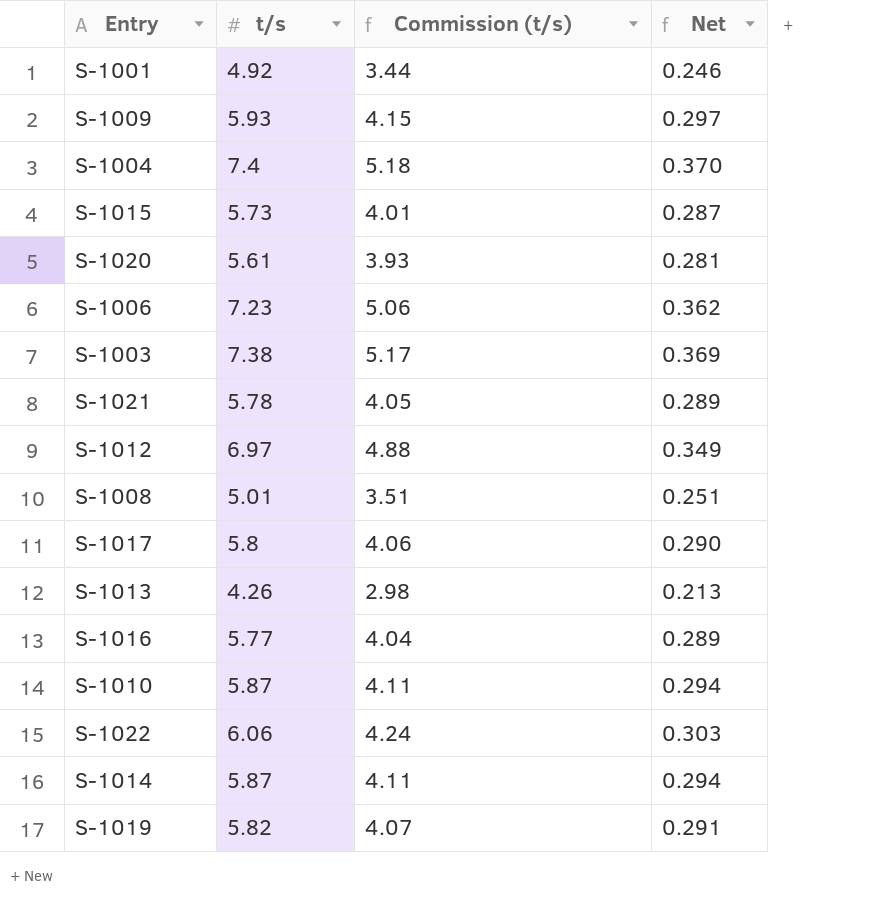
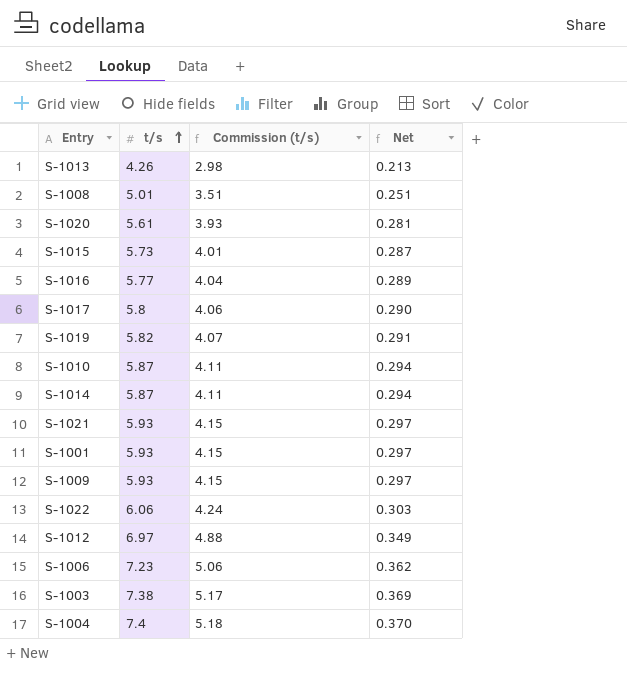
row order: none -> t/s ascending
S-1021 | t/s: 5.78 -> 5.93
S-1021 | Commission (t/s): 4.05 -> 4.15
S-1021 | Net: 0.289 -> 0.297
S-1001 | t/s: 4.92 -> 5.93
S-1001 | Commission (t/s): 3.44 -> 4.15
S-1001 | Net: 0.246 -> 0.297

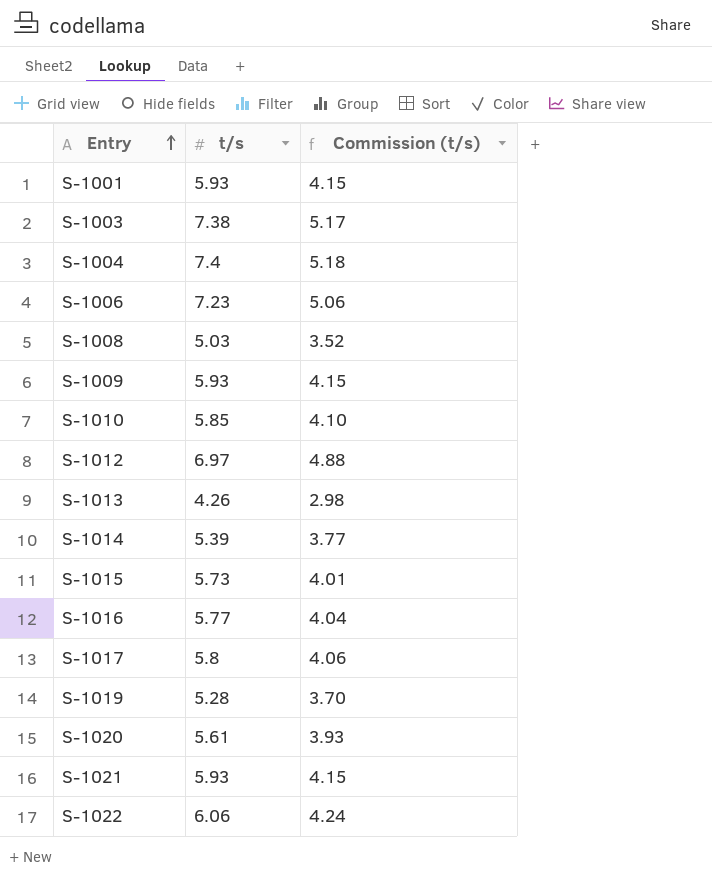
row order: t/s ascending -> Entry ascending
column Net | formula: [t/s] * 0.05 -> none
S-1008 | t/s: 5.01 -> 5.03
S-1008 | Commission (t/s): 3.51 -> 3.52
S-1010 | t/s: 5.87 -> 5.85
S-1010 | Commission (t/s): 4.11 -> 4.10
S-1014 | t/s: 5.87 -> 5.39
S-1014 | Commission (t/s): 4.11 -> 3.77
S-1019 | t/s: 5.82 -> 5.28
S-1019 | Commission (t/s): 4.07 -> 3.70

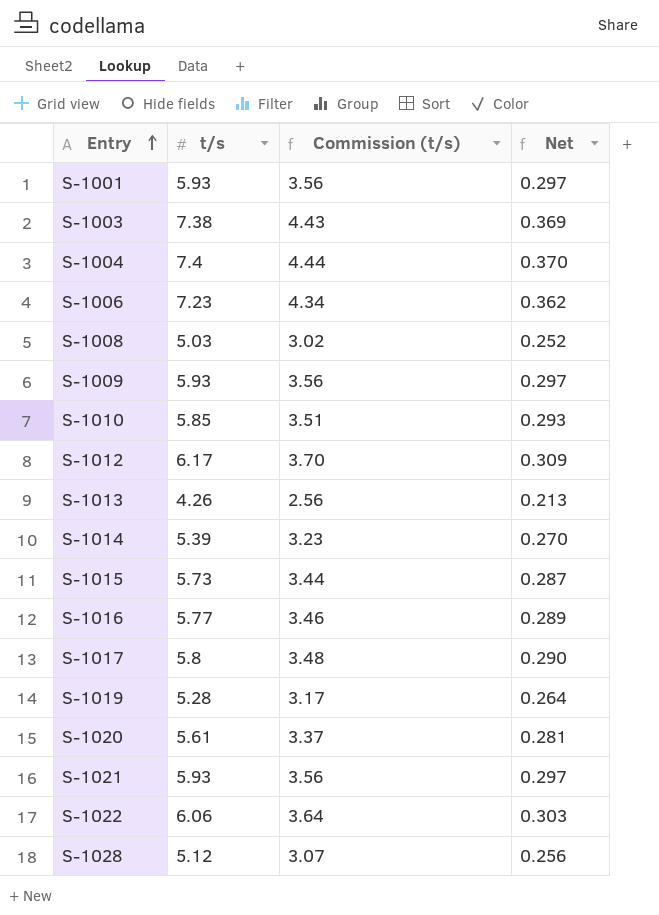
column Commission (t/s) | formula: [t/s] * 0.7 -> [t/s] * 0.6
column Net | formula: none -> [t/s] * 0.05
S-1012 | t/s: 6.97 -> 6.17
row S-1028: none -> 5.12 | 3.07 | 0.256

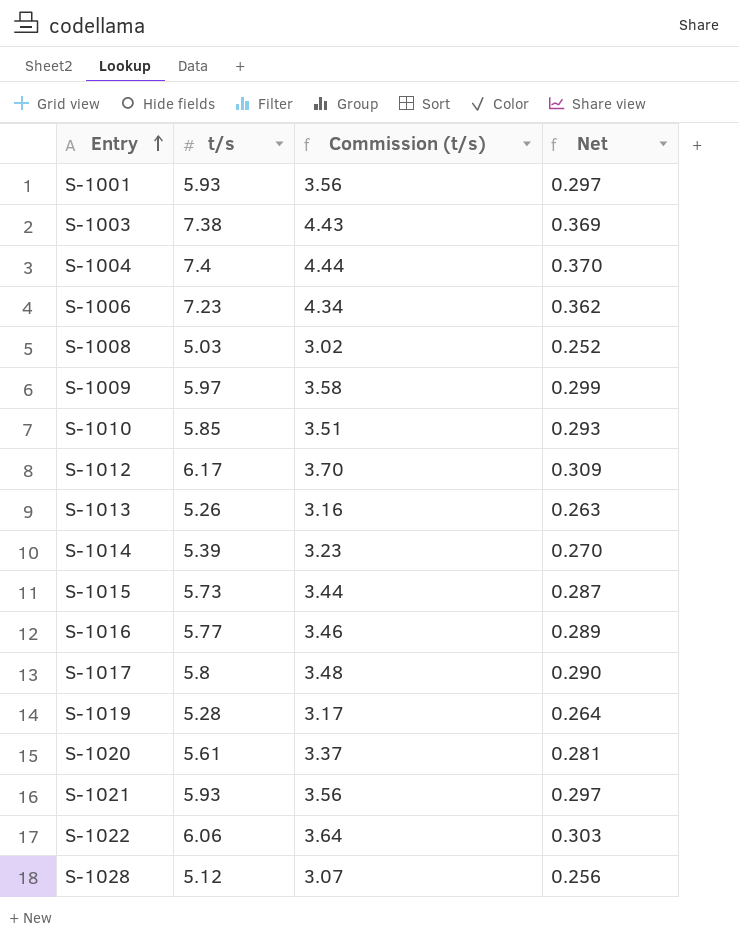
S-1009 | t/s: 5.93 -> 5.97
S-1009 | Commission (t/s): 3.56 -> 3.58
S-1009 | Net: 0.297 -> 0.299
S-1013 | t/s: 4.26 -> 5.26
S-1013 | Commission (t/s): 2.56 -> 3.16
S-1013 | Net: 0.213 -> 0.263

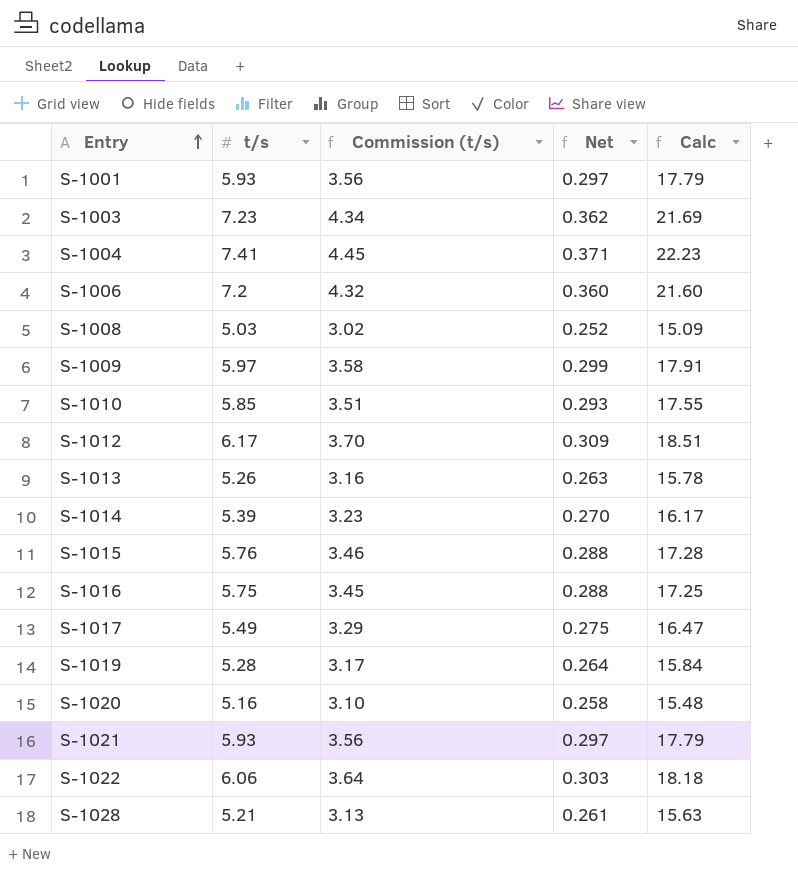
column Calc | formula: none -> [t/s] * 3
S-1003 | t/s: 7.38 -> 7.23
S-1003 | Commission (t/s): 4.43 -> 4.34
S-1003 | Net: 0.369 -> 0.362
S-1004 | t/s: 7.4 -> 7.41
S-1004 | Commission (t/s): 4.44 -> 4.45
S-1004 | Net: 0.370 -> 0.371
S-1006 | t/s: 7.23 -> 7.2
S-1006 | Commission (t/s): 4.34 -> 4.32
S-1006 | Net: 0.362 -> 0.360
S-1015 | t/s: 5.73 -> 5.76
S-1015 | Commission (t/s): 3.44 -> 3.46
S-1015 | Net: 0.287 -> 0.288
S-1016 | t/s: 5.77 -> 5.75
S-1016 | Commission (t/s): 3.46 -> 3.45
S-1016 | Net: 0.289 -> 0.288
S-1017 | t/s: 5.8 -> 5.49
S-1017 | Commission (t/s): 3.48 -> 3.29
S-1017 | Net: 0.290 -> 0.275
S-1020 | t/s: 5.61 -> 5.16
S-1020 | Commission (t/s): 3.37 -> 3.10
S-1020 | Net: 0.281 -> 0.258
S-1028 | t/s: 5.12 -> 5.21
S-1028 | Commission (t/s): 3.07 -> 3.13
S-1028 | Net: 0.256 -> 0.261

